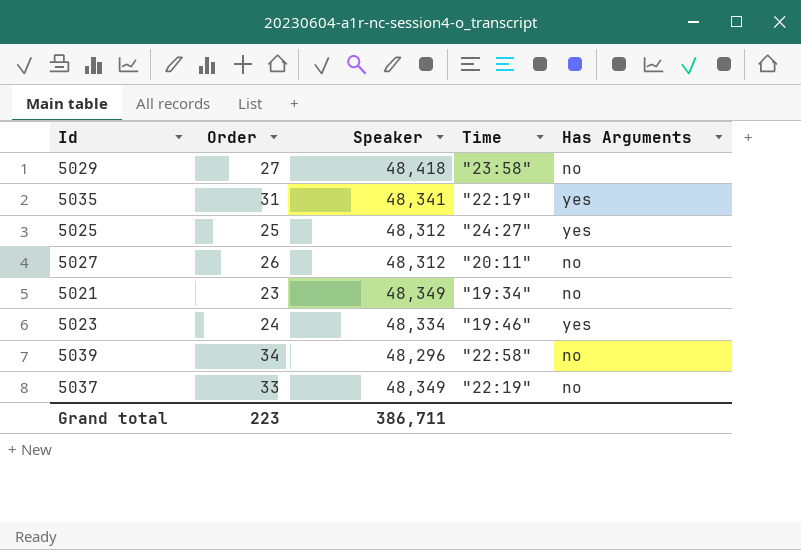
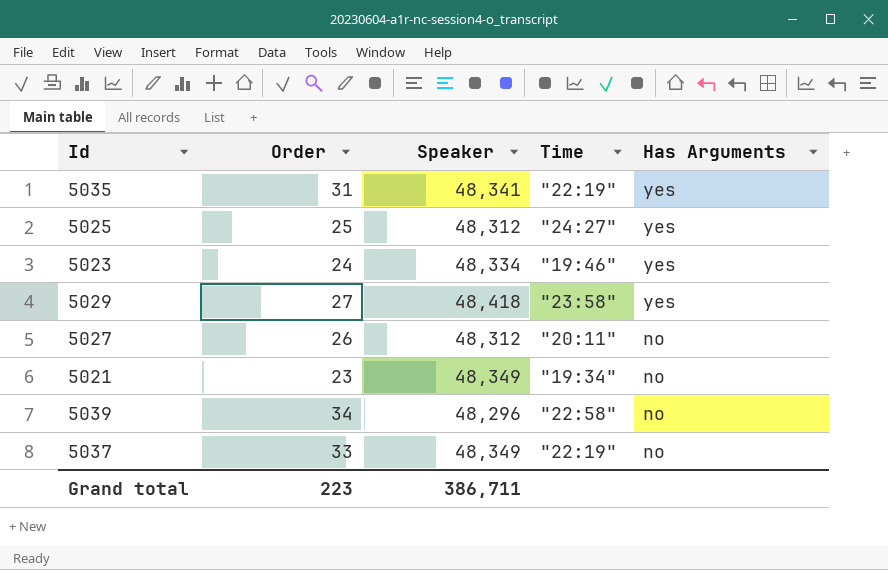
row order: none -> Has Arguments descending
5029 | Has Arguments: no -> yes

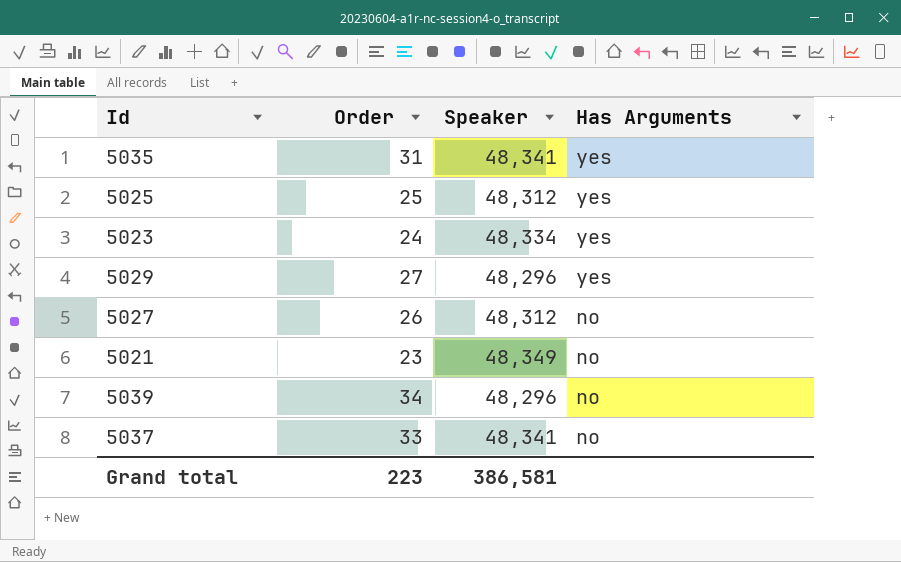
column Time | position: 4 -> none
5029 | Speaker: 48,418 -> 48,296
5037 | Speaker: 48,349 -> 48,341
Grand total | Speaker: 386,711 -> 386,581

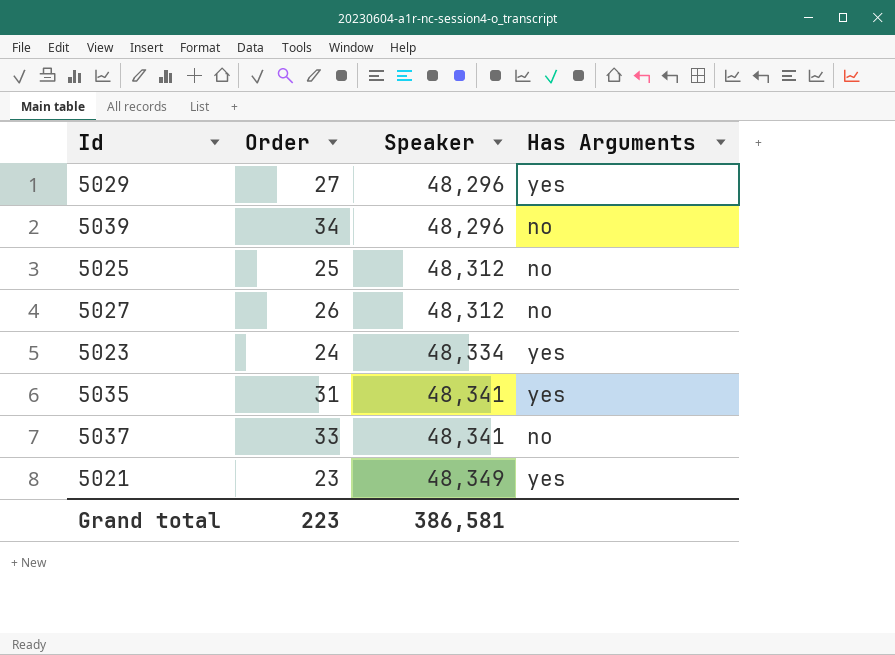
row order: Has Arguments descending -> Speaker ascending
5025 | Has Arguments: yes -> no
5021 | Has Arguments: no -> yes

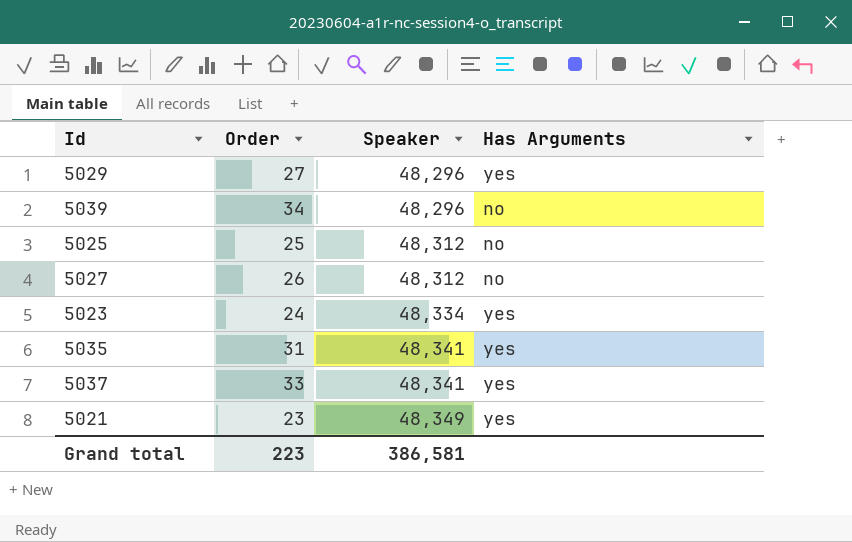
5037 | Has Arguments: no -> yes

